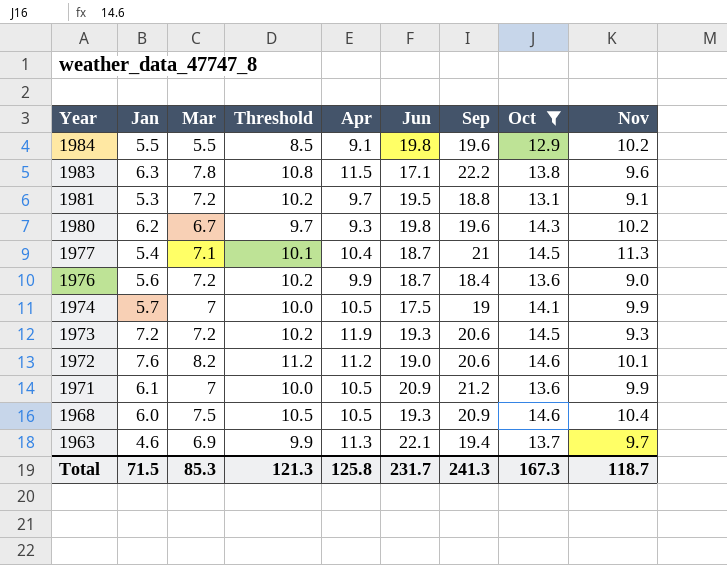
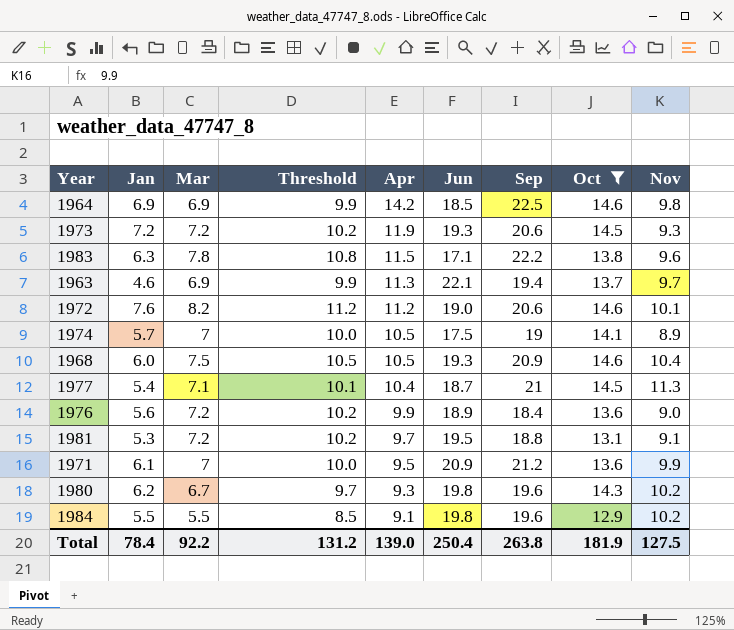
row order: Year descending -> Apr descending
row 1964: none -> 6.9 | 6.9 | 9.9 | 14.2 | 18.5 | 22.5 | 14.6 | 9.8
1974 | Nov: 9.9 -> 8.9
1976 | Jun: 18.7 -> 18.9
1971 | Apr: 10.5 -> 9.5
Total | Jan: 71.5 -> 78.4
Total | Mar: 85.3 -> 92.2
Total | Threshold: 121.3 -> 131.2
Total | Apr: 125.8 -> 139.0
Total | Jun: 231.7 -> 250.4
Total | Sep: 241.3 -> 263.8
Total | Oct: 167.3 -> 181.9
Total | Nov: 118.7 -> 127.5

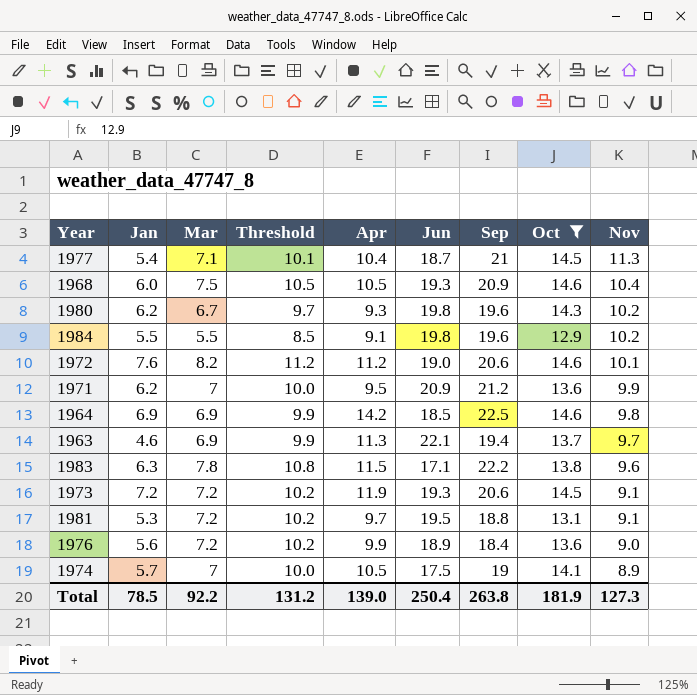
row order: Apr descending -> Nov descending
1971 | Jan: 6.1 -> 6.2
1973 | Nov: 9.3 -> 9.1
Total | Jan: 78.4 -> 78.5
Total | Nov: 127.5 -> 127.3

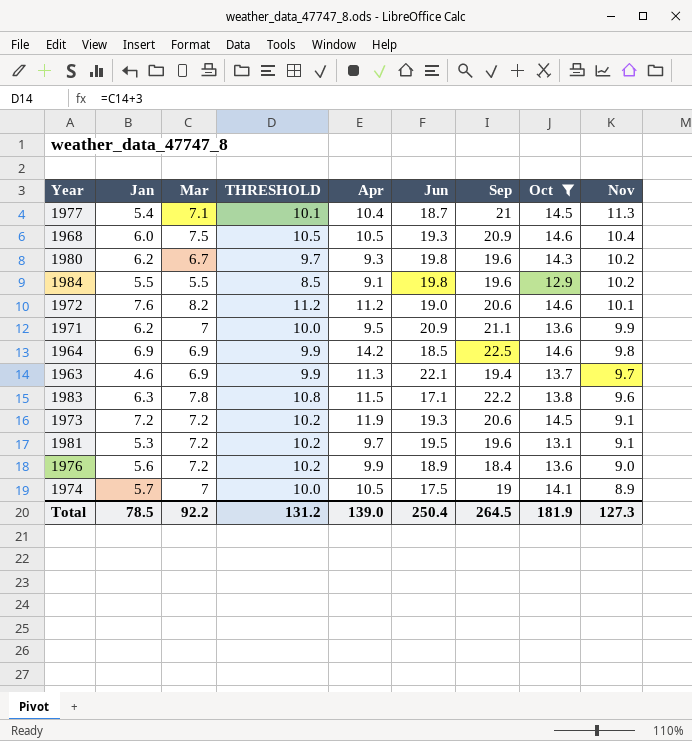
column name: Threshold -> THRESHOLD
1971 | Sep: 21.2 -> 21.1
1981 | Sep: 18.8 -> 19.6
Total | Sep: 263.8 -> 264.5

